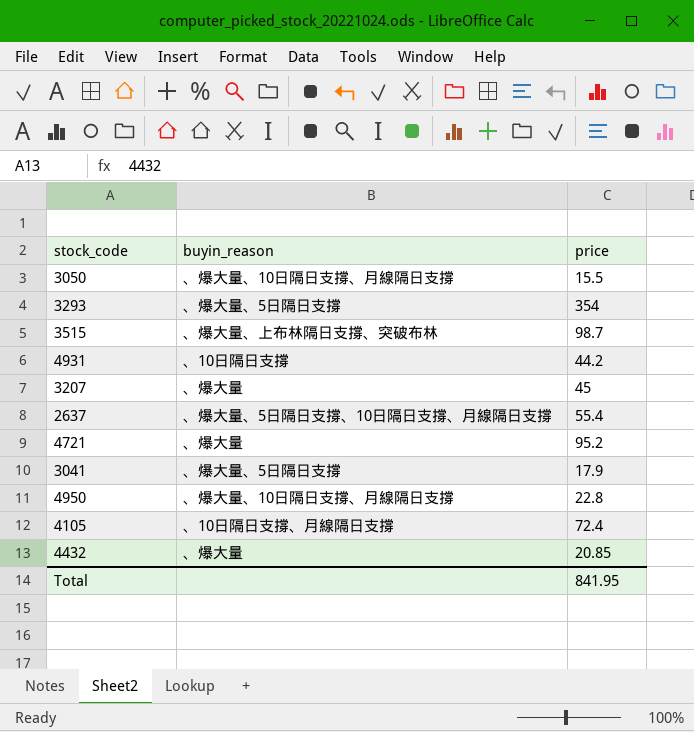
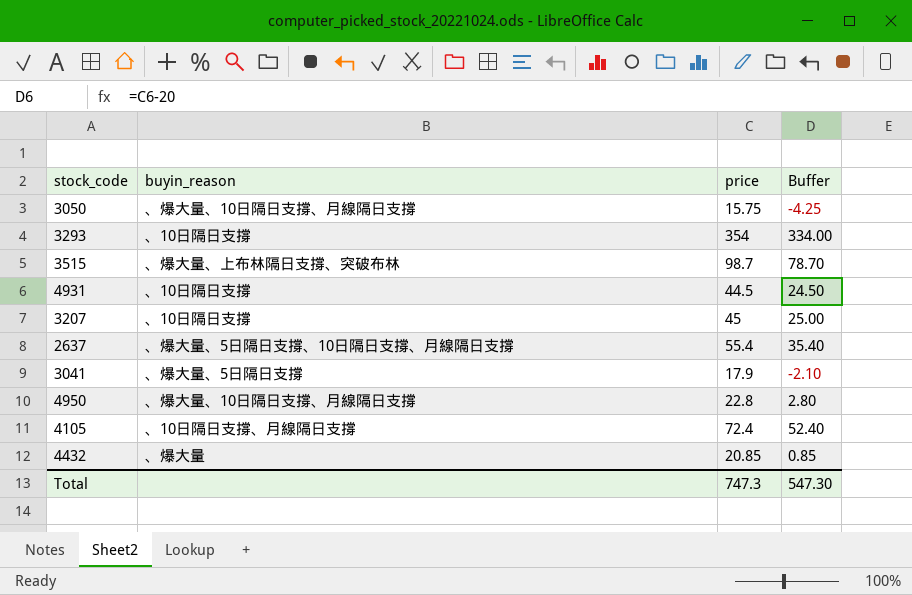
column Buffer | formula: none -> [price] - 20
row 4721: 、爆大量 | 95.2 -> none
3050 | price: 15.5 -> 15.75
3293 | buyin_reason: 、爆大量、5日隔日支撐 -> 、10日隔日支撐
4931 | price: 44.2 -> 44.5
3207 | buyin_reason: 、爆大量 -> 、10日隔日支撐
Total | price: 841.95 -> 747.3

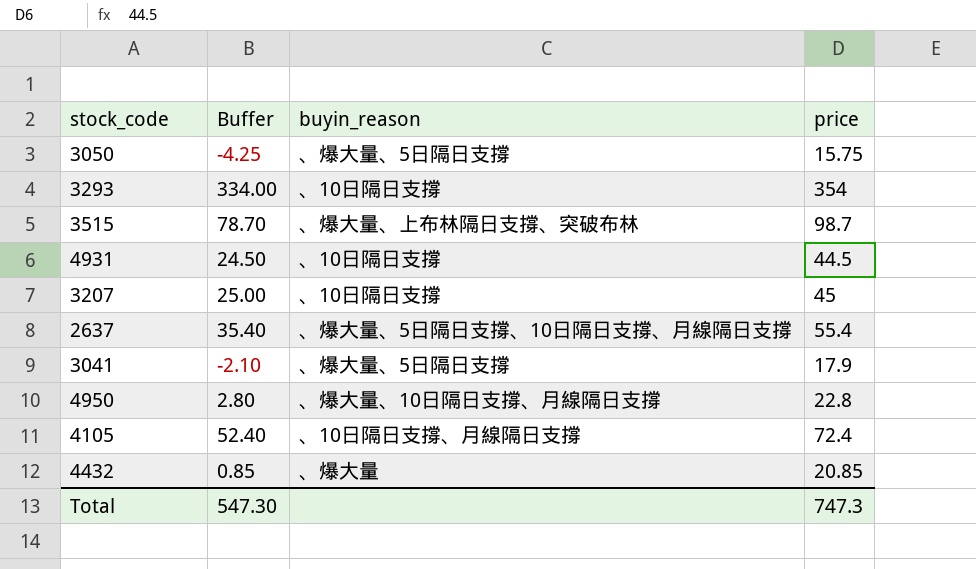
column Buffer | position: 4 -> 2
3050 | buyin_reason: 、爆大量、10日隔日支撐、月線隔日支撐 -> 、爆大量、5日隔日支撐

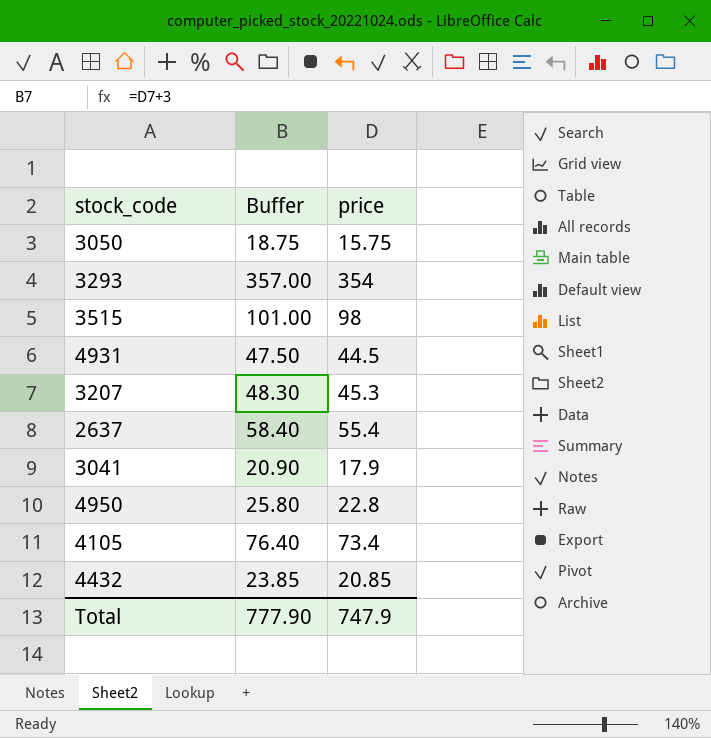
column buyin_reason | position: 3 -> none
column Buffer | formula: [price] - 20 -> [price] + 3
3515 | price: 98.7 -> 98
3207 | price: 45 -> 45.3
4105 | price: 72.4 -> 73.4
Total | Buffer: 547.30 -> 777.90
Total | price: 747.3 -> 747.9

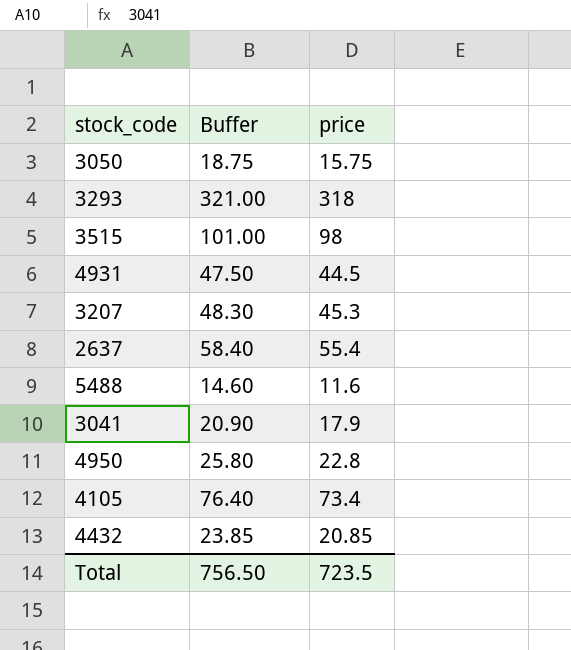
3293 | Buffer: 357.00 -> 321.00
3293 | price: 354 -> 318
row 5488: none -> 14.60 | 11.6
Total | Buffer: 777.90 -> 756.50
Total | price: 747.9 -> 723.5

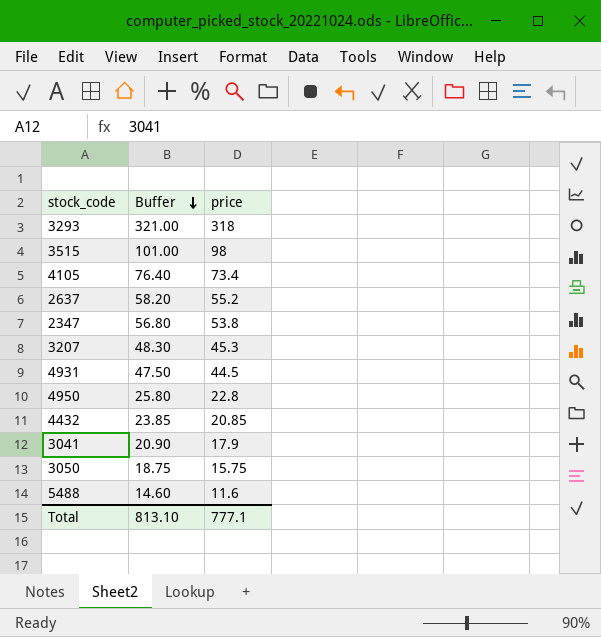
row order: none -> Buffer descending
2637 | Buffer: 58.40 -> 58.20
2637 | price: 55.4 -> 55.2
row 2347: none -> 56.80 | 53.8
Total | Buffer: 756.50 -> 813.10
Total | price: 723.5 -> 777.1

